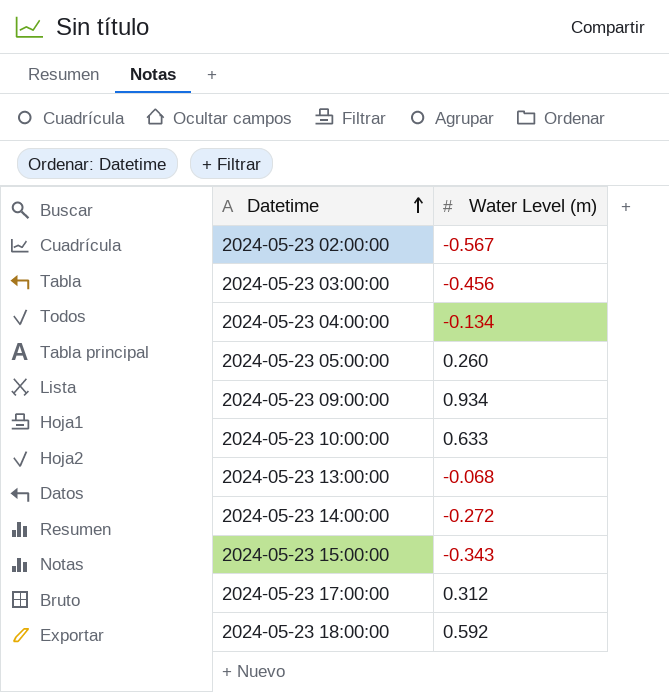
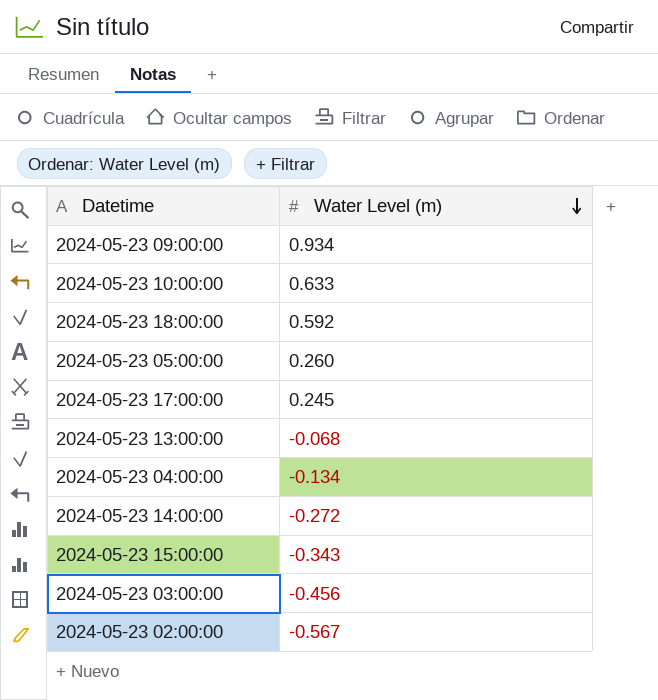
row order: Datetime ascending -> Water Level (m) descending
2024-05-23 17:00:00 | Water Level (m): 0.312 -> 0.245

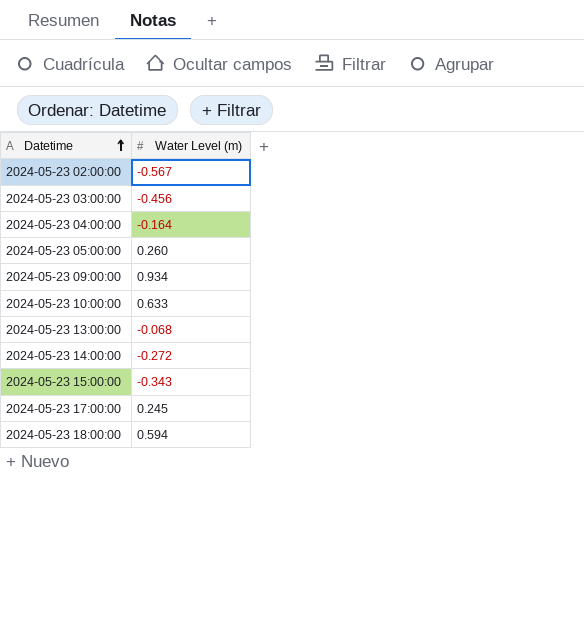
row order: Water Level (m) descending -> Datetime ascending
2024-05-23 04:00:00 | Water Level (m): -0.134 -> -0.164
2024-05-23 18:00:00 | Water Level (m): 0.592 -> 0.594

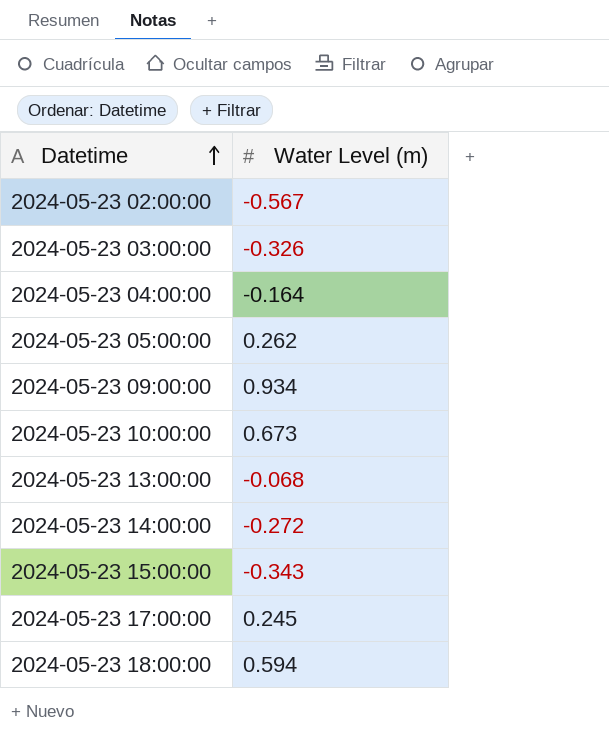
2024-05-23 03:00:00 | Water Level (m): -0.456 -> -0.326
2024-05-23 05:00:00 | Water Level (m): 0.260 -> 0.262
2024-05-23 10:00:00 | Water Level (m): 0.633 -> 0.673

